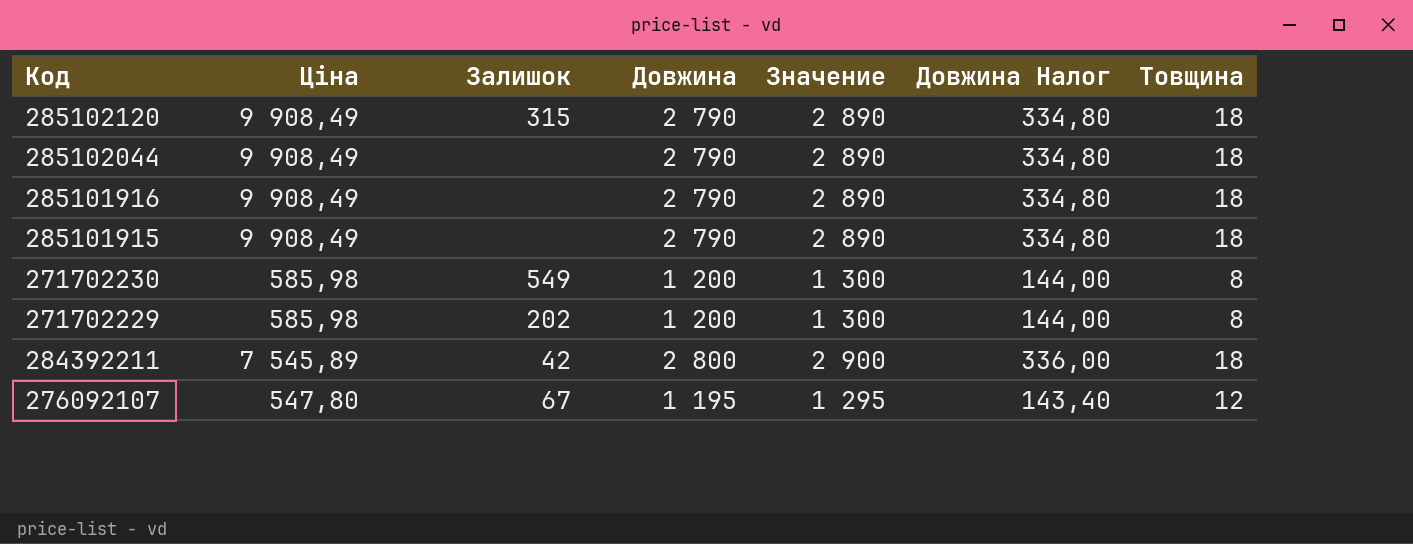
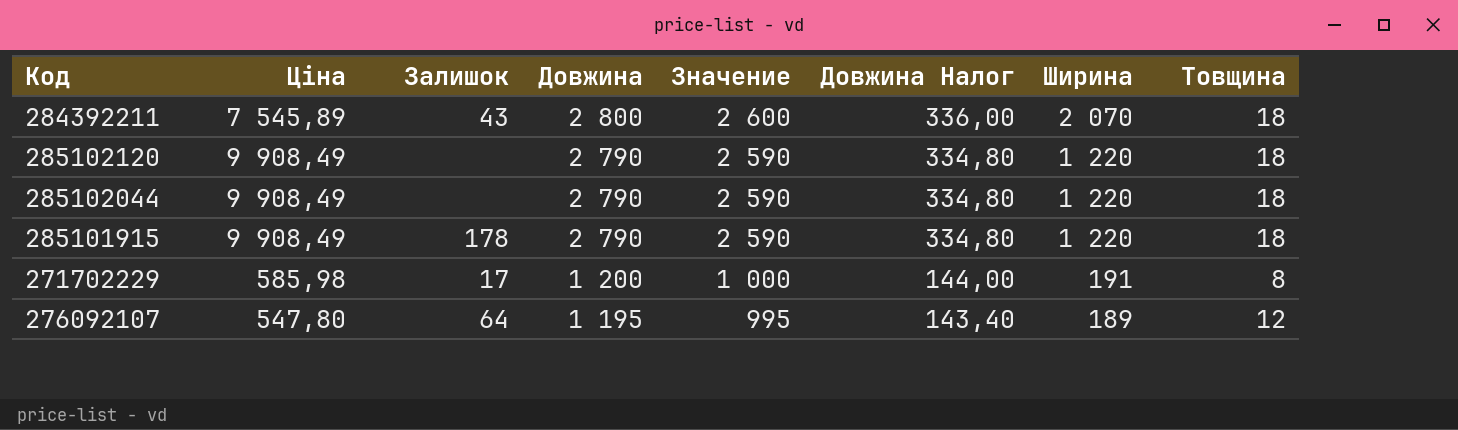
row order: none -> Довжина descending
column Значение | formula: [Довжина] + 100 -> [Довжина] - 200
column Ширина | position: none -> 7
row 285101916: 9 908,49 | none | 2 790 | 2 890 | 334,80 | 18 -> none
row 271702230: 585,98 | 549 | 1 200 | 1 300 | 144,00 | 8 -> none
284392211 | Залишок: 42 -> 43
285102120 | Залишок: 315 -> none
285101915 | Залишок: none -> 178
271702229 | Залишок: 202 -> 17
276092107 | Залишок: 67 -> 64

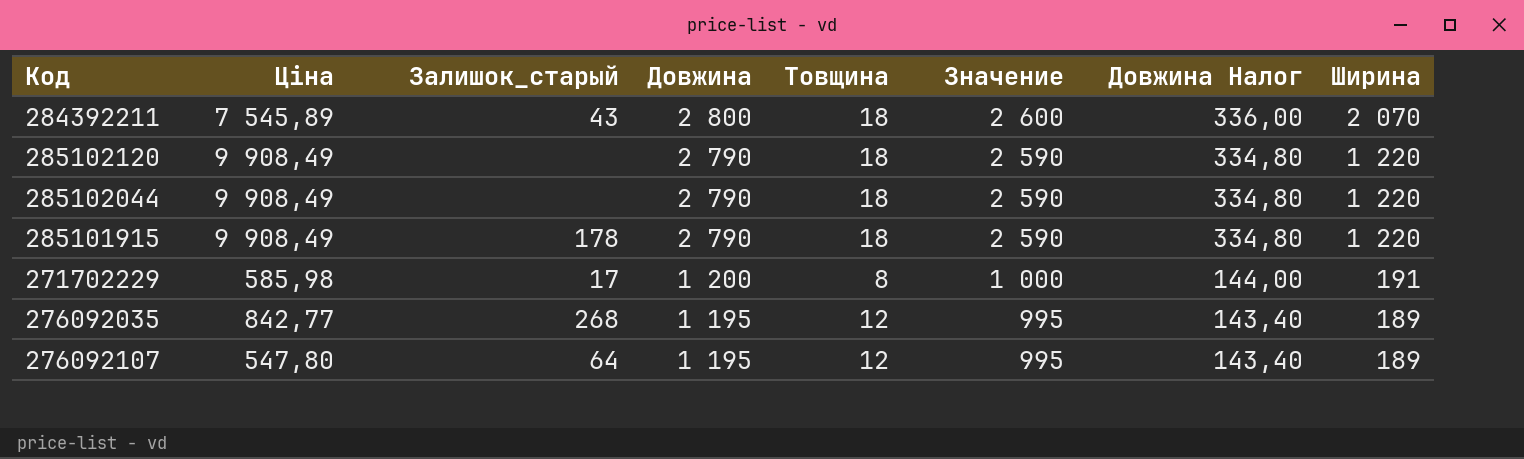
column name: Залишок -> Залишок_старый
column Товщина | position: 8 -> 5
row 276092035: none -> 842,77 | 268 | 1 195 | 12 | 995 | 143,40 | 189

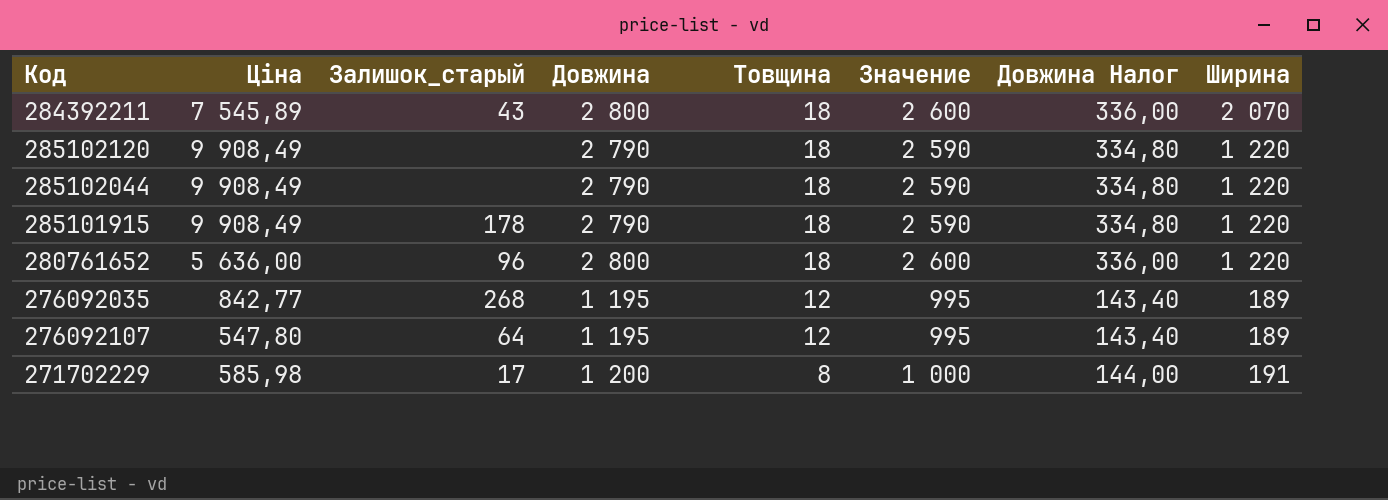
row order: Довжина descending -> Товщина descending
row 280761652: none -> 5 636,00 | 96 | 2 800 | 18 | 2 600 | 336,00 | 1 220

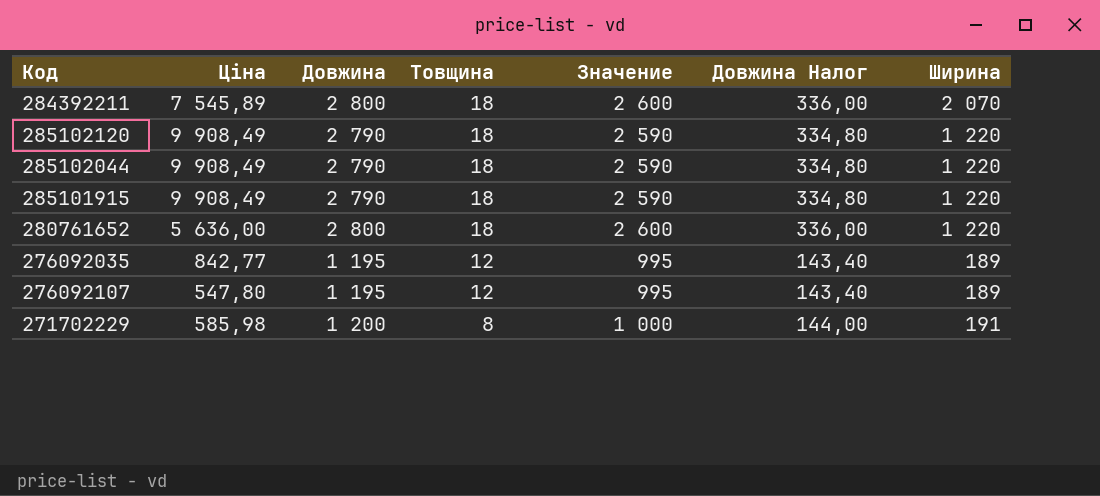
column Залишок_старый | position: 3 -> none

